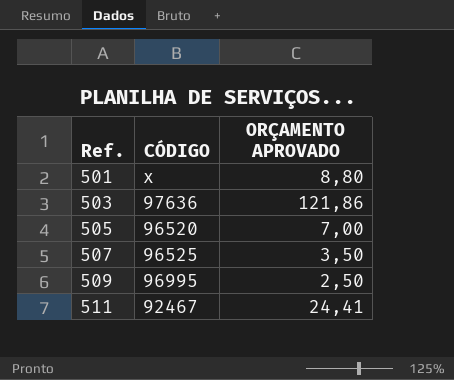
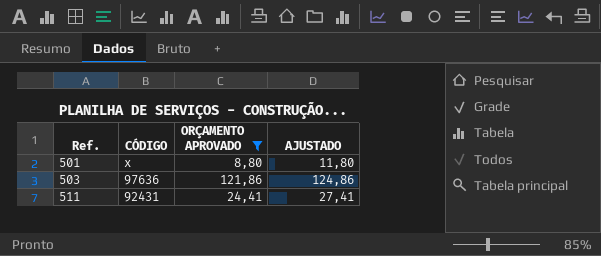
filter: none -> ORÇAMENTO APROVADO >= 8,80
column AJUSTADO | formula: none -> [ORÇAMENTO APROVADO] + 3
511 | CÓDIGO: 92467 -> 92431

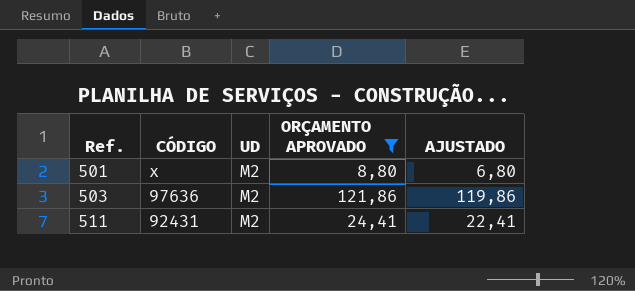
column UD | position: none -> 3
column AJUSTADO | formula: [ORÇAMENTO APROVADO] + 3 -> [ORÇAMENTO APROVADO] - 2

